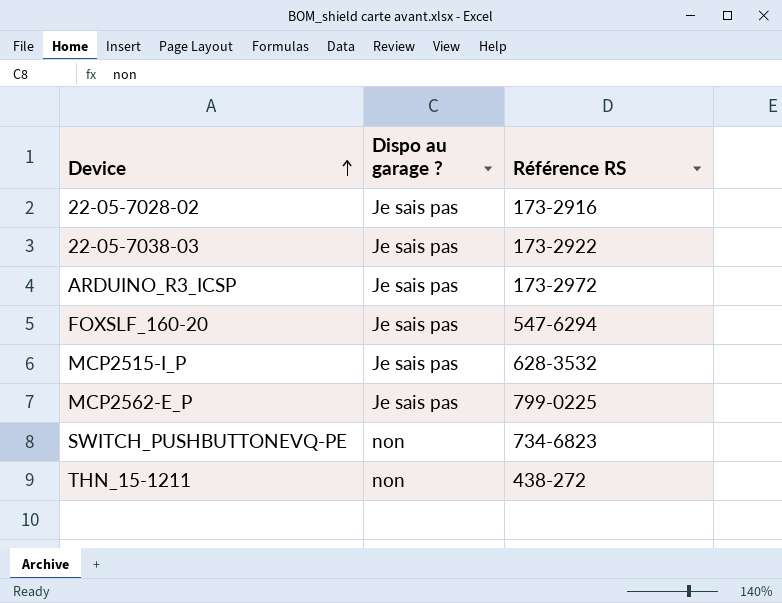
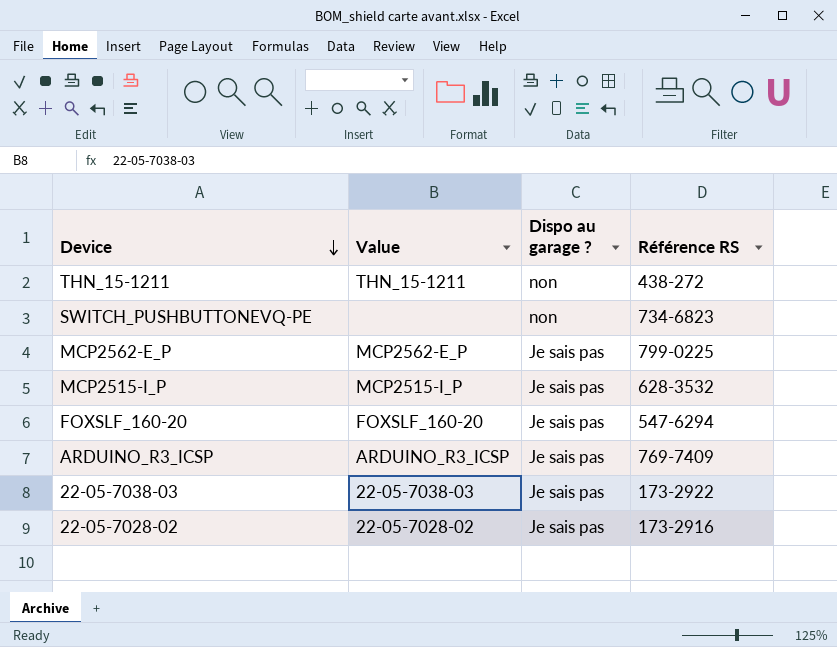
row order: Device ascending -> Device descending
column Value | position: none -> 2
ARDUINO_R3_ICSP | Référence RS: 173-2972 -> 769-7409

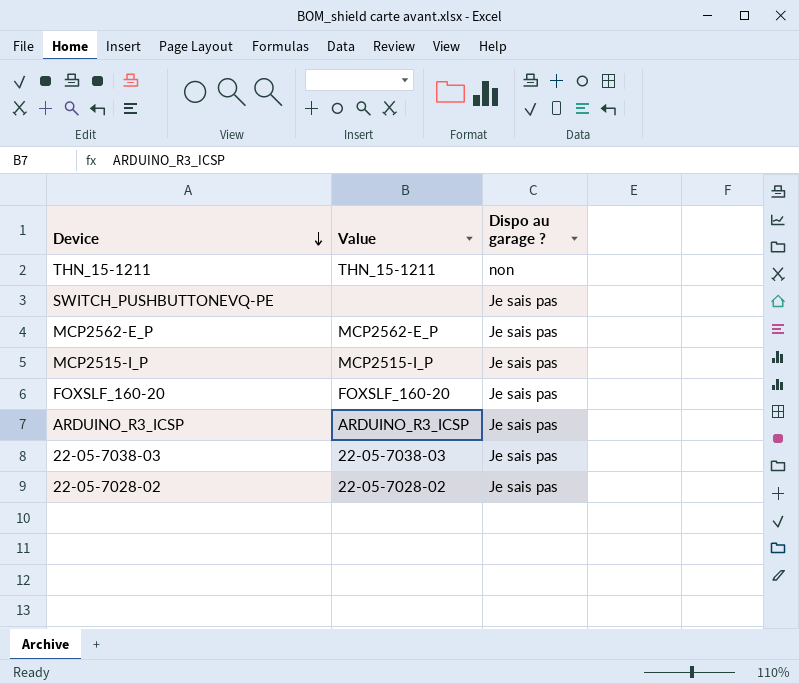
column Référence RS | position: 4 -> none
SWITCH_PUSHBUTTONEVQ-PE | Dispo au garage ?: non -> Je sais pas

